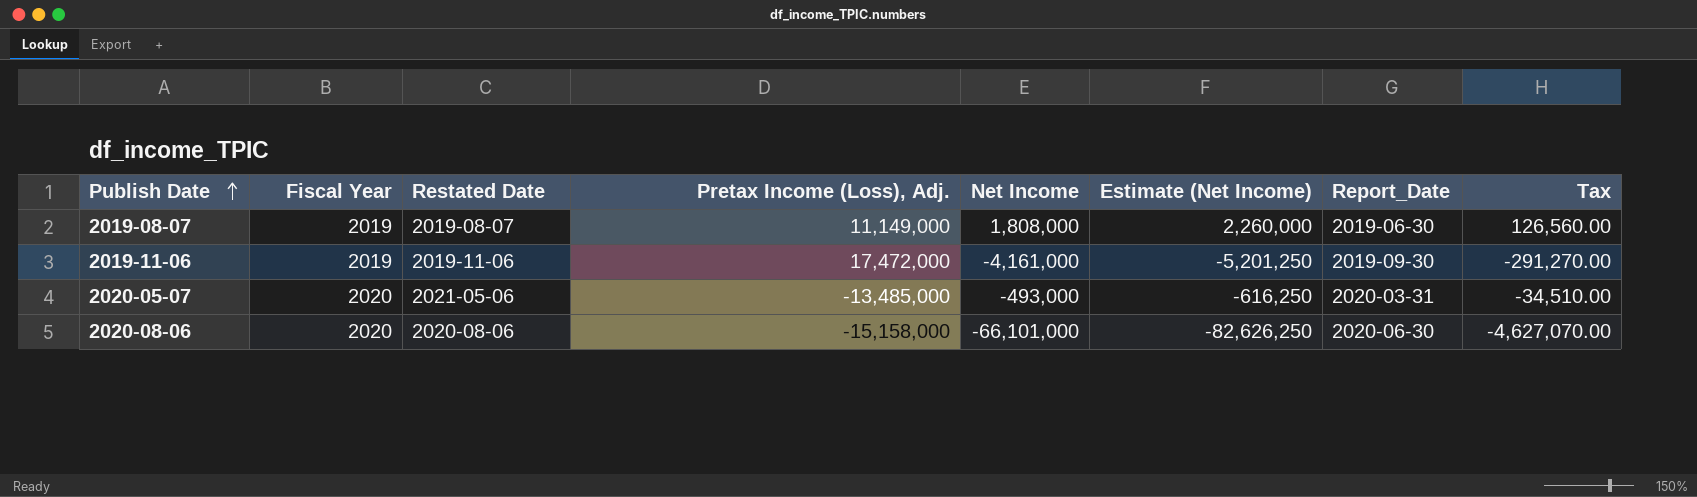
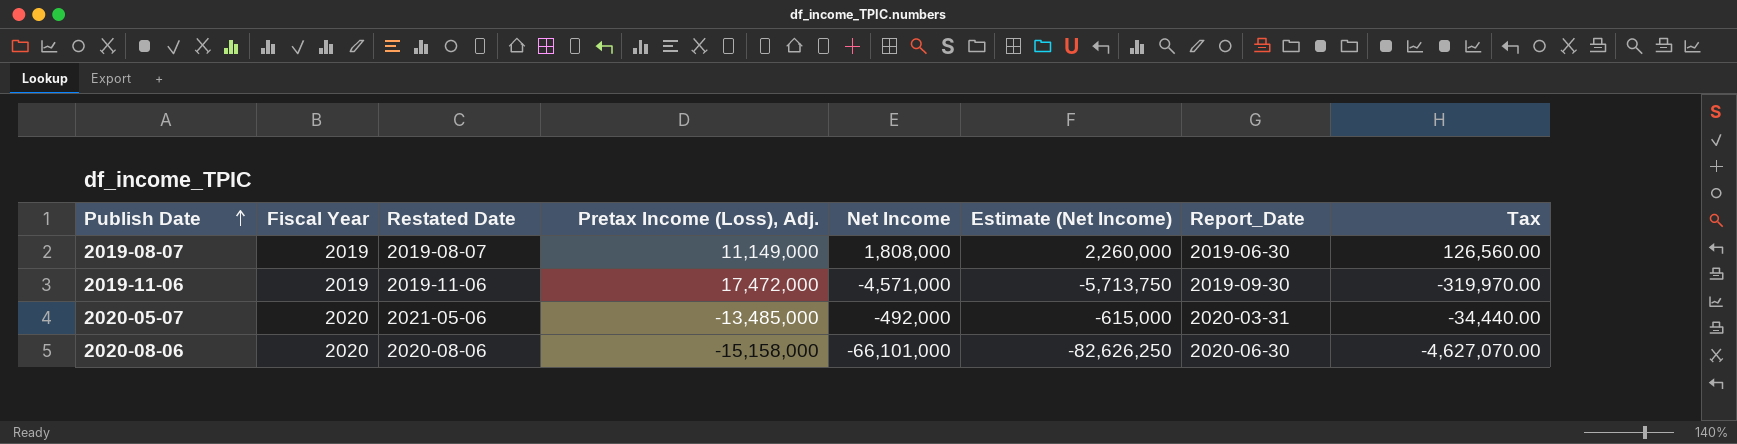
2019-11-06 | Net Income: -4,161,000 -> -4,571,000
2019-11-06 | Estimate (Net Income): -5,201,250 -> -5,713,750
2019-11-06 | Tax: -291,270.00 -> -319,970.00
2020-05-07 | Net Income: -493,000 -> -492,000
2020-05-07 | Estimate (Net Income): -616,250 -> -615,000
2020-05-07 | Tax: -34,510.00 -> -34,440.00

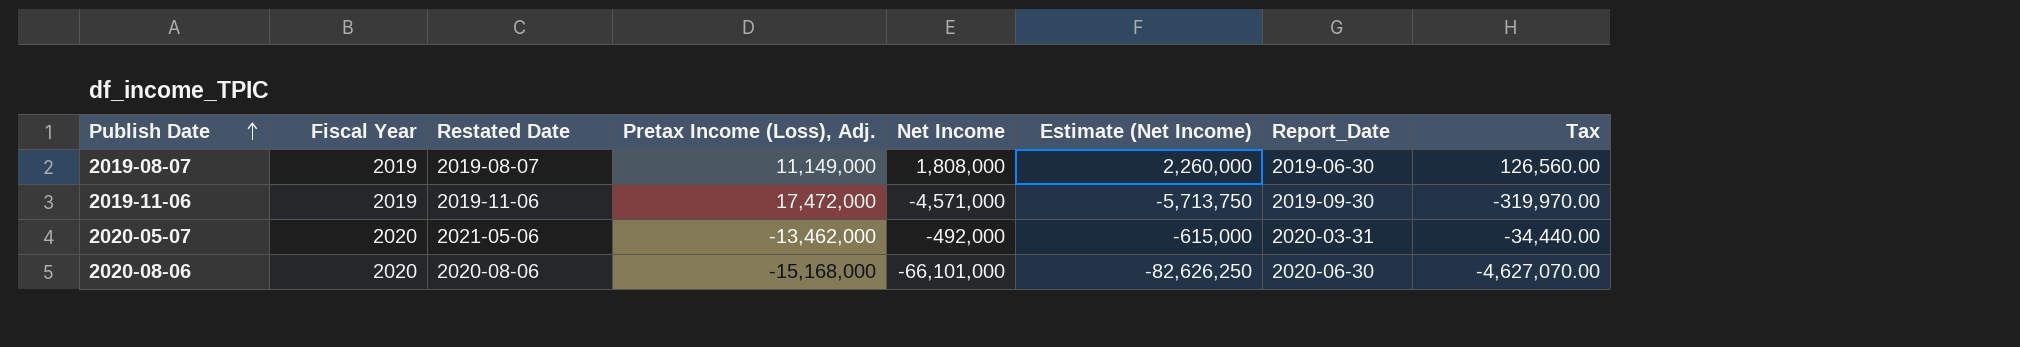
2020-05-07 | Pretax Income (Loss), Adj.: -13,485,000 -> -13,462,000
2020-08-06 | Pretax Income (Loss), Adj.: -15,158,000 -> -15,168,000

